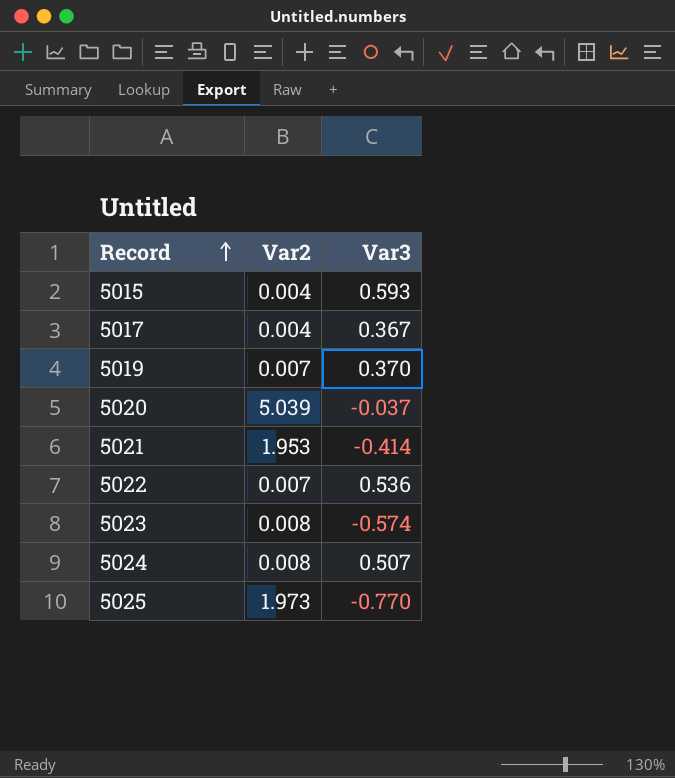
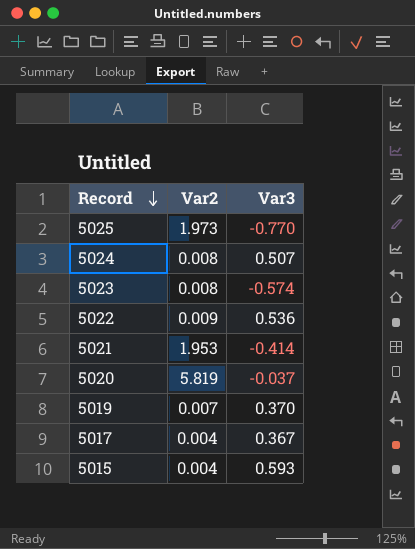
row order: Record ascending -> Record descending
5022 | Var2: 0.007 -> 0.009
5020 | Var2: 5.039 -> 5.819

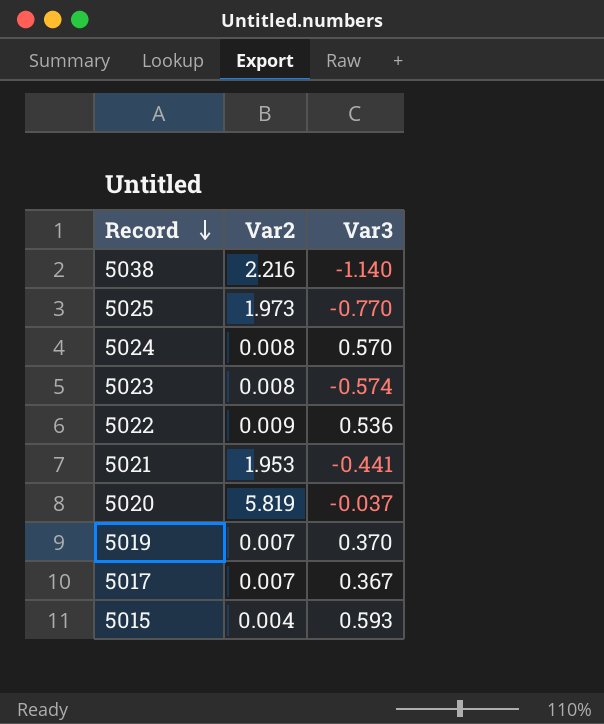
row 5038: none -> 2.216 | -1.140
5024 | Var3: 0.507 -> 0.570
5021 | Var3: -0.414 -> -0.441
5017 | Var2: 0.004 -> 0.007

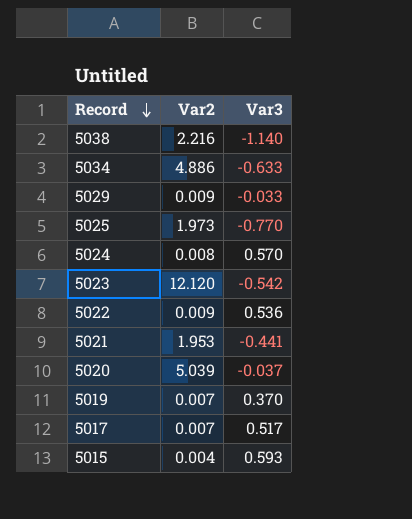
row 5034: none -> 4.886 | -0.633
row 5029: none -> 0.009 | -0.033
5023 | Var2: 0.008 -> 12.120
5023 | Var3: -0.574 -> -0.542
5020 | Var2: 5.819 -> 5.039
5017 | Var3: 0.367 -> 0.517

